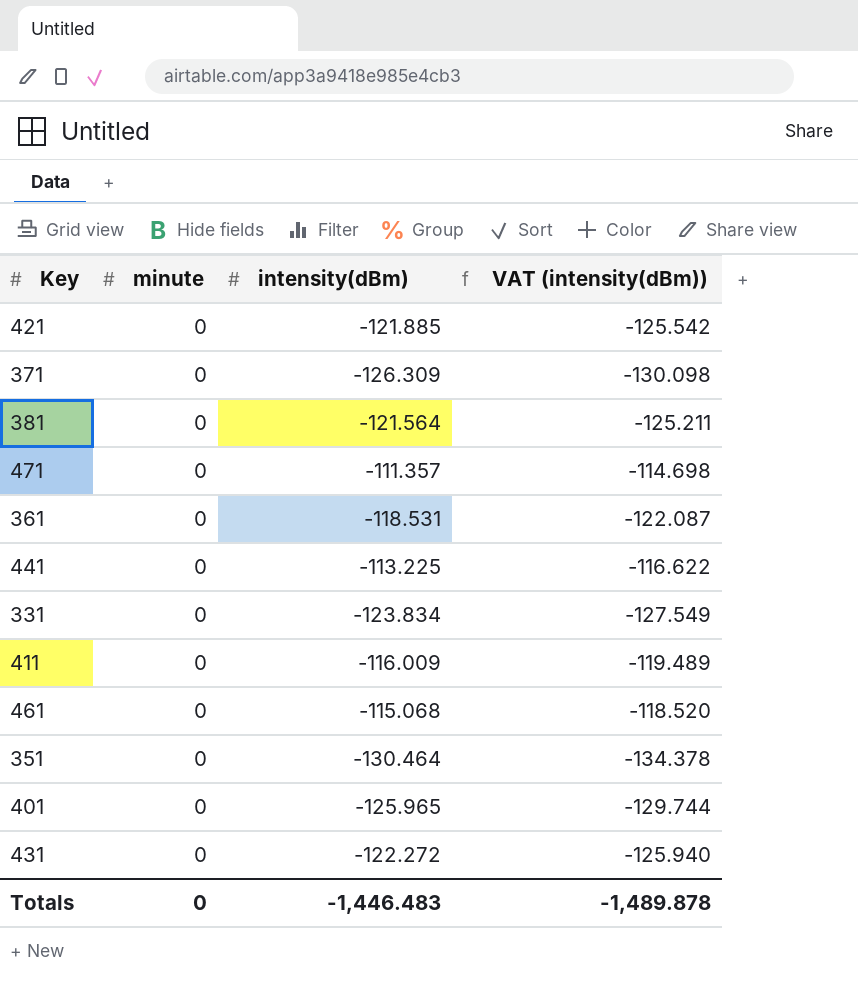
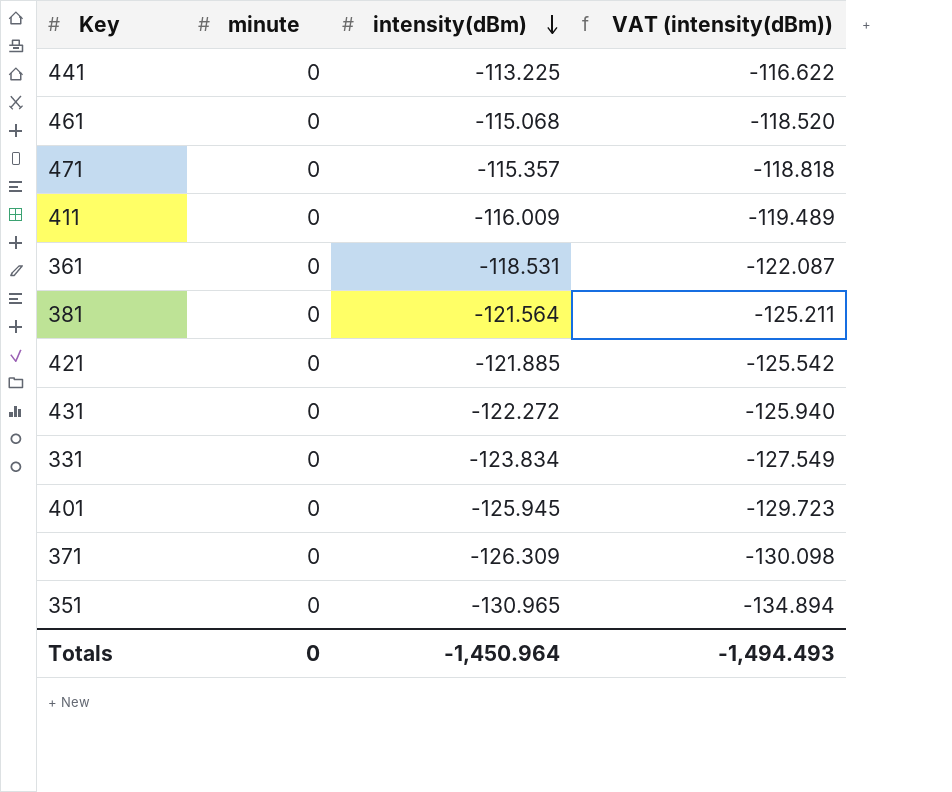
row order: none -> intensity(dBm) descending
471 | intensity(dBm): -111.357 -> -115.357
471 | VAT (intensity(dBm)): -114.698 -> -118.818
401 | intensity(dBm): -125.965 -> -125.945
401 | VAT (intensity(dBm)): -129.744 -> -129.723
351 | intensity(dBm): -130.464 -> -130.965
351 | VAT (intensity(dBm)): -134.378 -> -134.894
Totals | intensity(dBm): -1,446.483 -> -1,450.964
Totals | VAT (intensity(dBm)): -1,489.878 -> -1,494.493

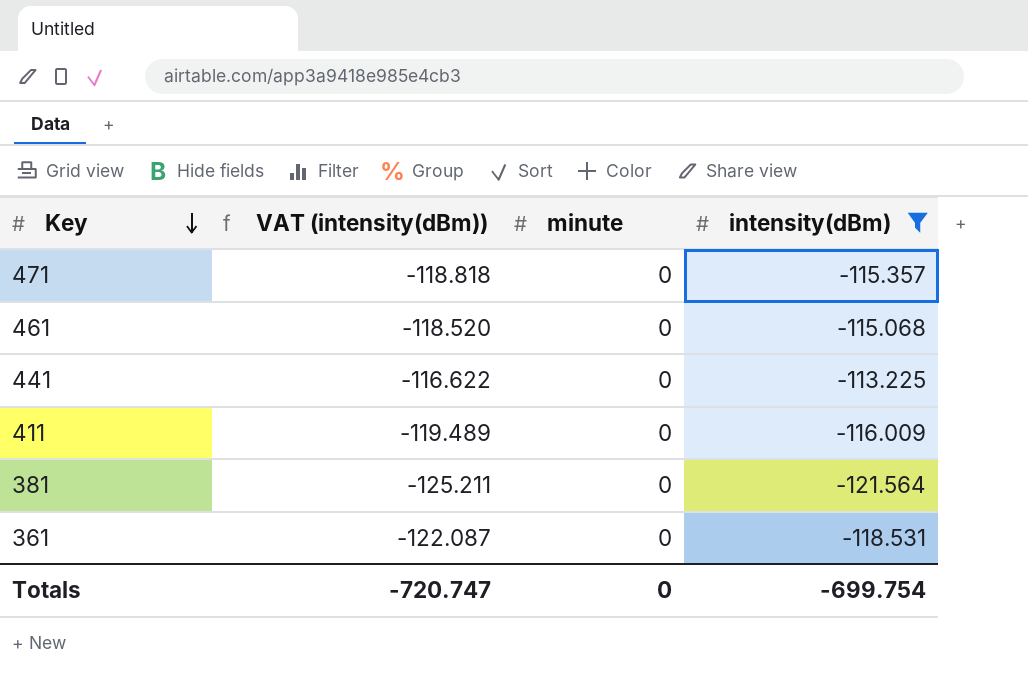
filter: none -> intensity(dBm) >= -121.564
row order: intensity(dBm) descending -> Key descending
column VAT (intensity(dBm)) | position: 4 -> 2
Totals | VAT (intensity(dBm)): -1,494.493 -> -720.747
Totals | intensity(dBm): -1,450.964 -> -699.754

